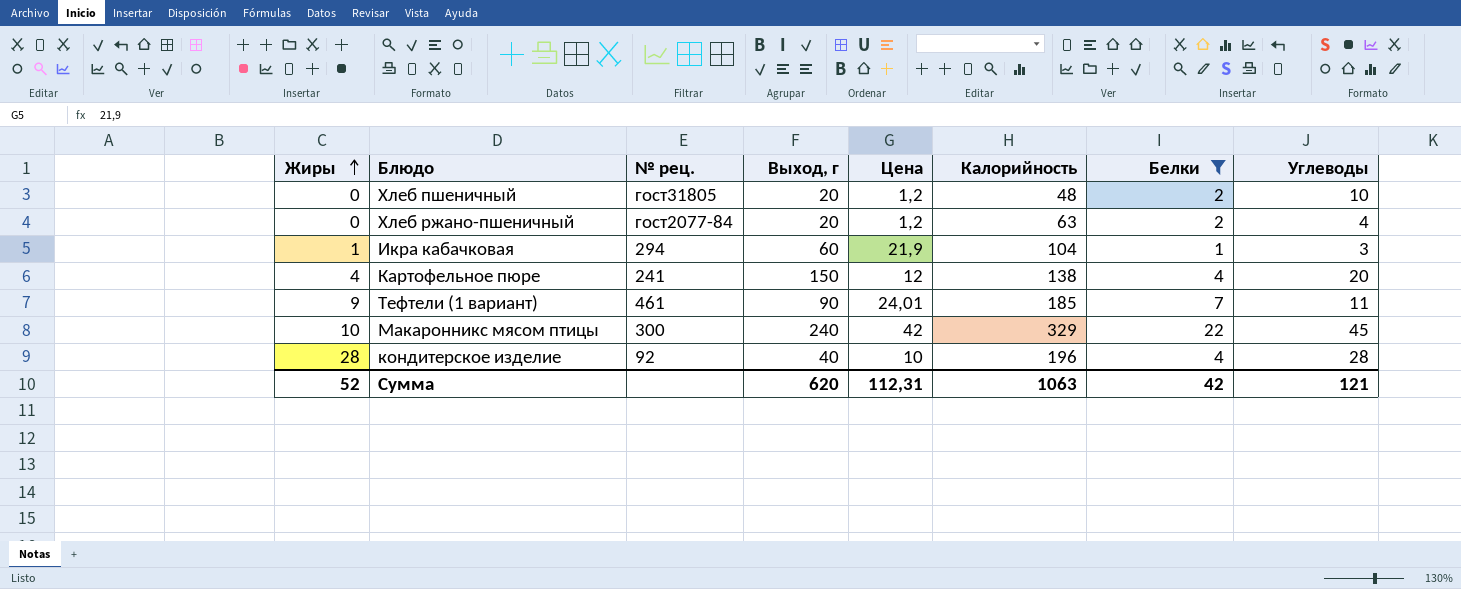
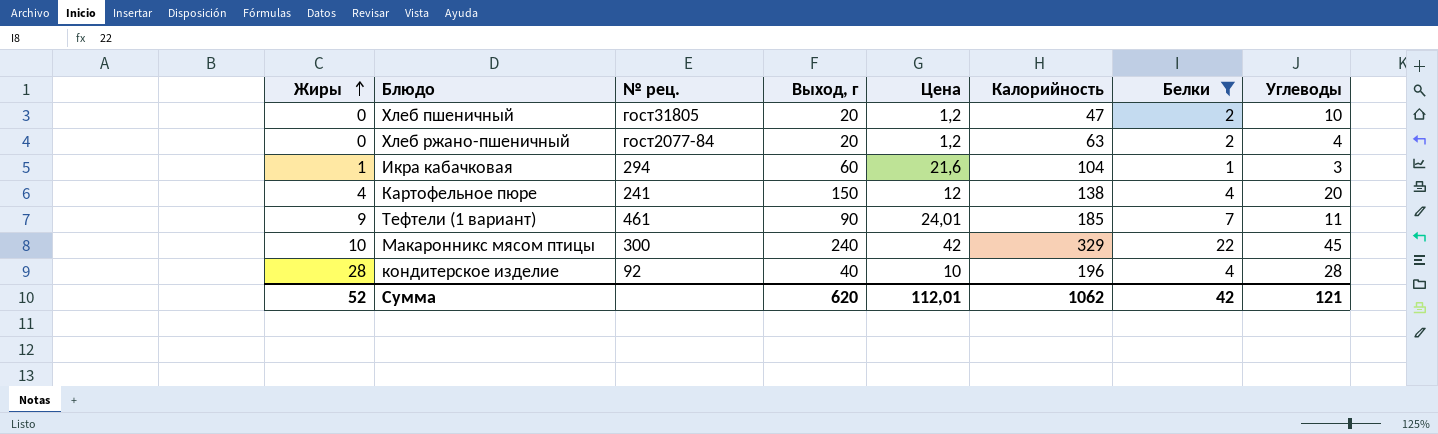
Хлеб пшеничный | Калорийность: 48 -> 47
Икра кабачковая | Цена: 21,9 -> 21,6
Сумма | Цена: 112,31 -> 112,01
Сумма | Калорийность: 1063 -> 1062

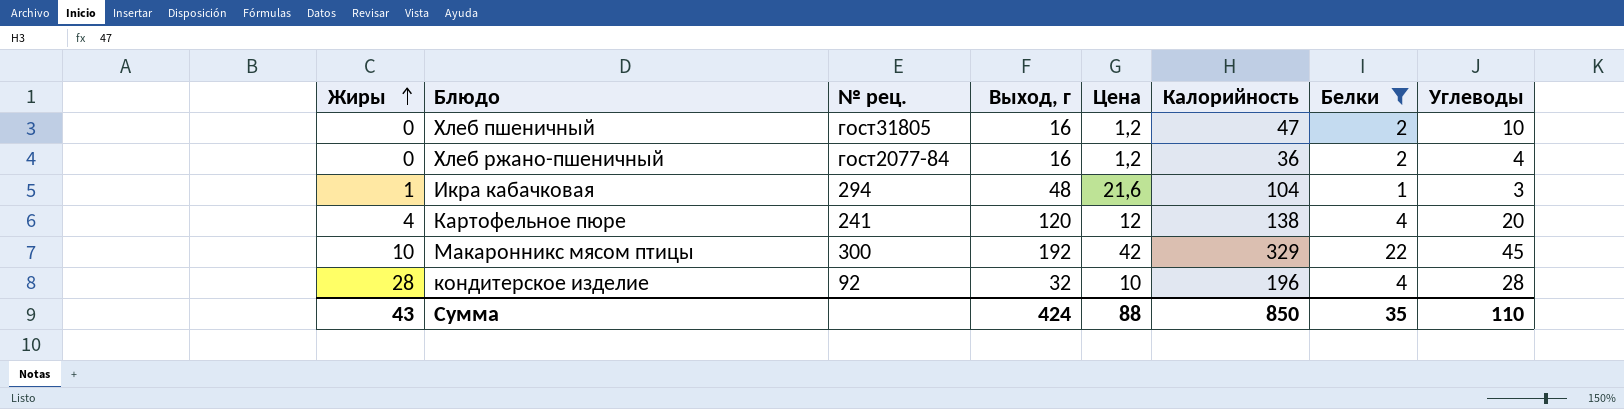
row Тефтели (1 вариант): 9 | 461 | 90 | 24,01 | 185 | 7 | 11 -> none
Хлеб пшеничный | Выход, г: 20 -> 16
Хлеб ржано-пшеничный | Выход, г: 20 -> 16
Хлеб ржано-пшеничный | Калорийность: 63 -> 36
Икра кабачковая | Выход, г: 60 -> 48
Картофельное пюре | Выход, г: 150 -> 120
Макаронникс мясом птицы | Выход, г: 240 -> 192
кондитерское изделие | Выход, г: 40 -> 32
Сумма | Жиры: 52 -> 43
Сумма | Выход, г: 620 -> 424
Сумма | Цена: 112,01 -> 88
Сумма | Калорийность: 1062 -> 850
Сумма | Белки: 42 -> 35
Сумма | Углеводы: 121 -> 110

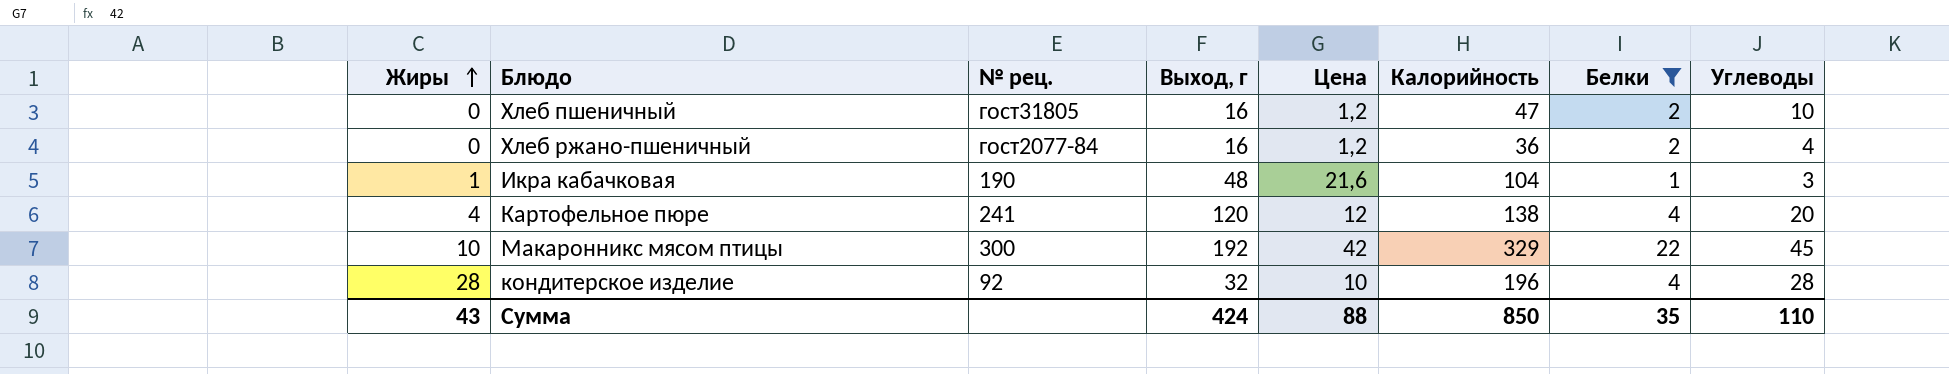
Икра кабачковая | № рец.: 294 -> 190

